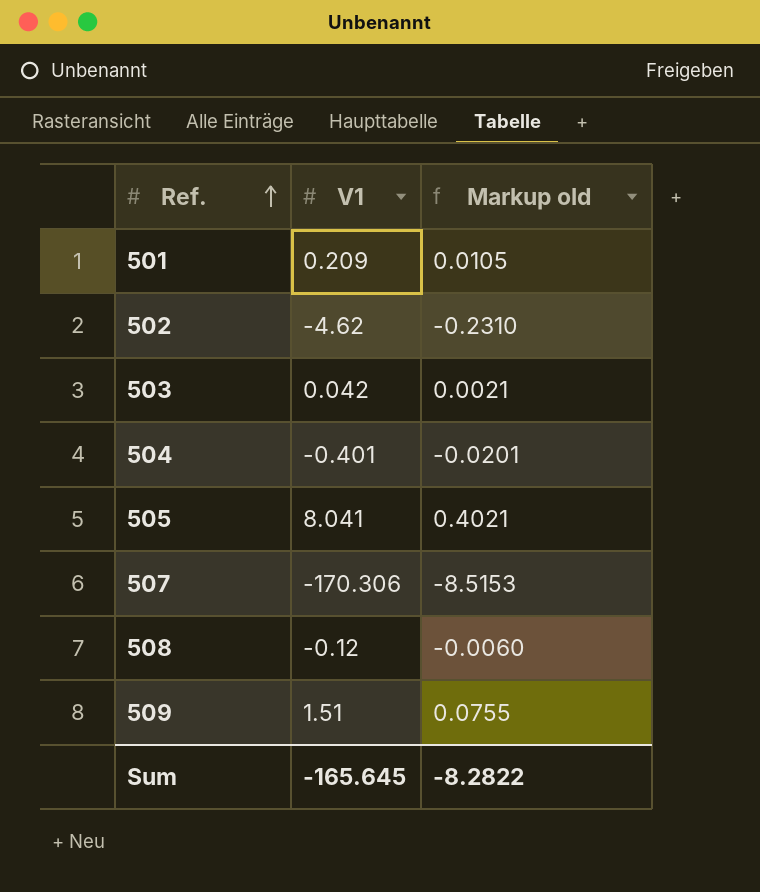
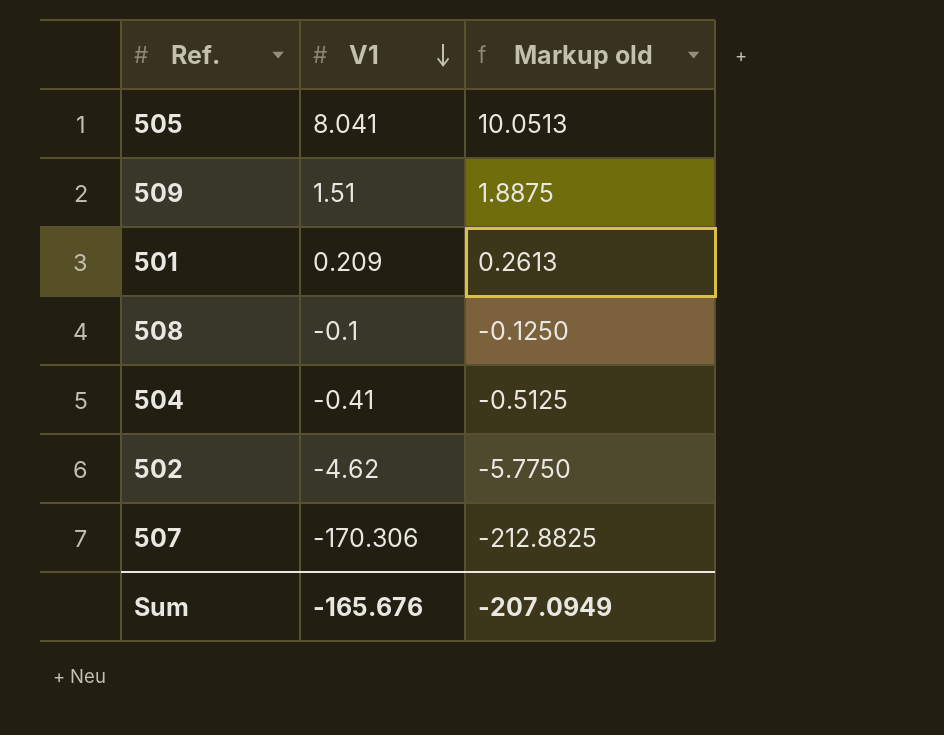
row order: Ref. ascending -> V1 descending
column Markup old | formula: [V1] * 0.05 -> [V1] * 1.25
row 503: 0.042 | 0.0021 -> none
508 | V1: -0.12 -> -0.1
504 | V1: -0.401 -> -0.41
Sum | V1: -165.645 -> -165.676
Sum | Markup old: -8.2822 -> -207.0949

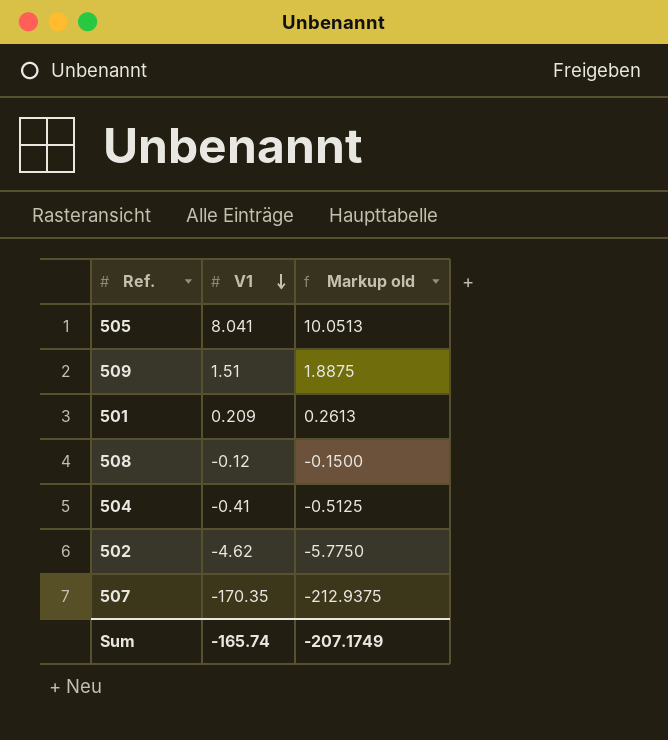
508 | V1: -0.1 -> -0.12
508 | Markup old: -0.1250 -> -0.1500
507 | V1: -170.306 -> -170.35
507 | Markup old: -212.8825 -> -212.9375
Sum | V1: -165.676 -> -165.74
Sum | Markup old: -207.0949 -> -207.1749

